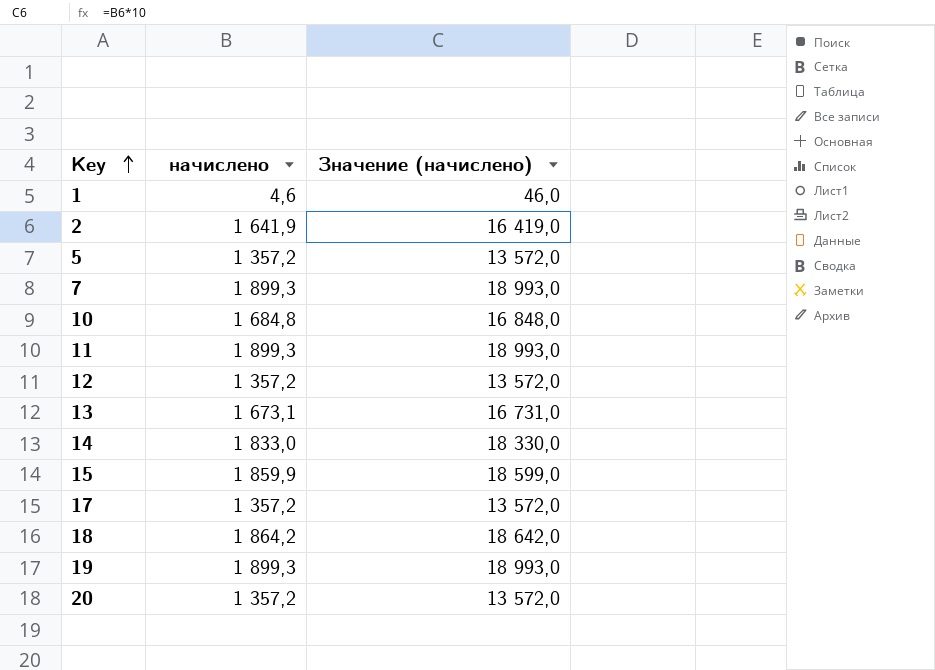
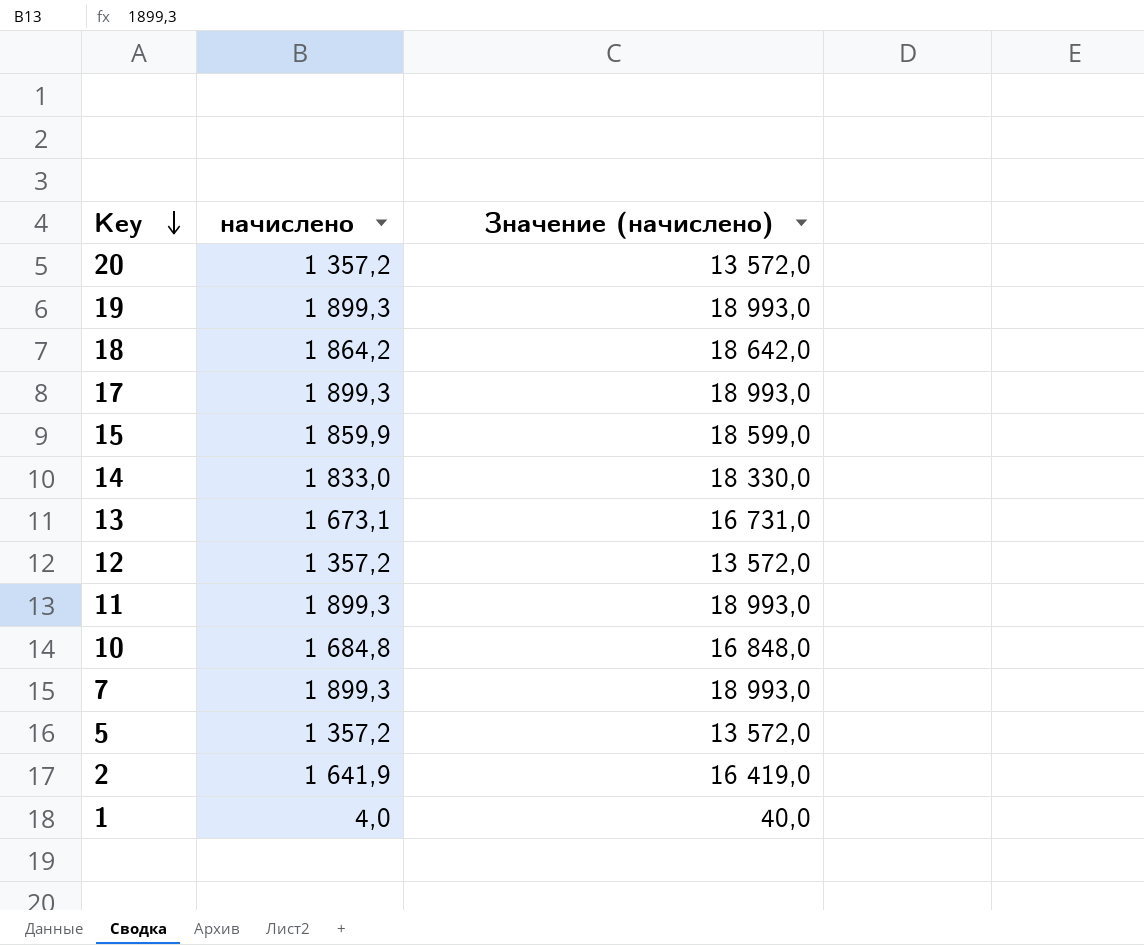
row order: Key ascending -> Key descending
17 | начислено: 1 357,2 -> 1 899,3
17 | Значение (начислено): 13 572,0 -> 18 993,0
1 | начислено: 4,6 -> 4,0
1 | Значение (начислено): 46,0 -> 40,0

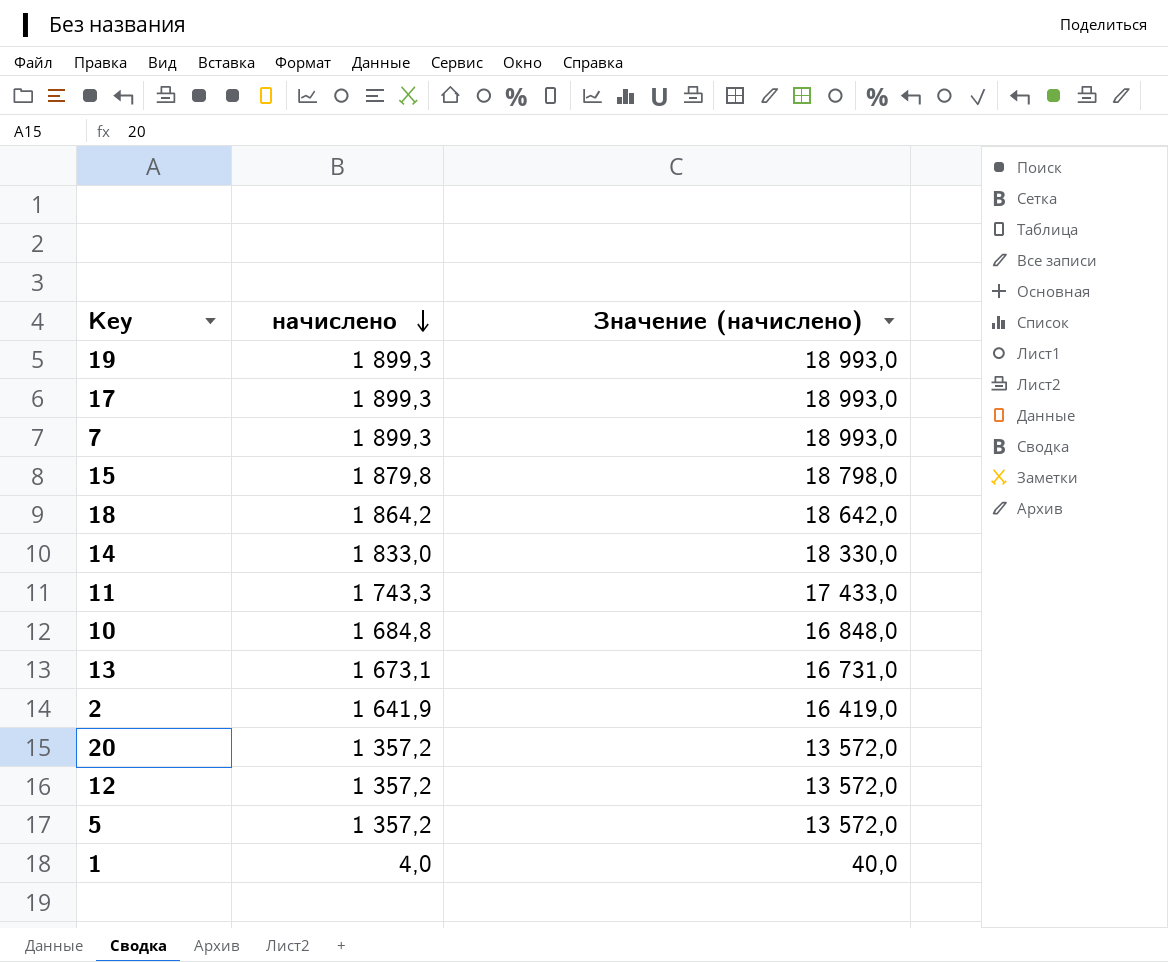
row order: Key descending -> начислено descending
15 | начислено: 1 859,9 -> 1 879,8
15 | Значение (начислено): 18 599,0 -> 18 798,0
11 | начислено: 1 899,3 -> 1 743,3
11 | Значение (начислено): 18 993,0 -> 17 433,0

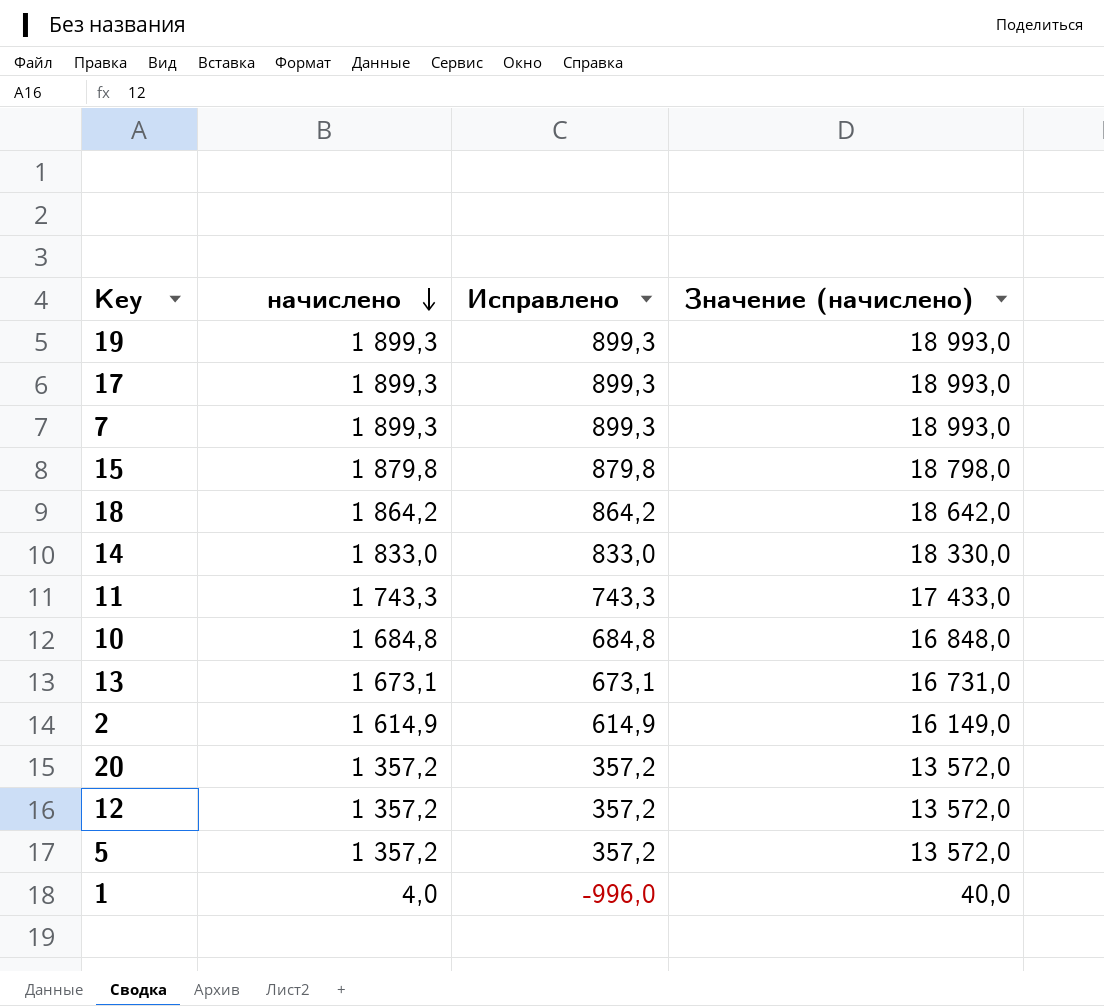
column Исправлено | formula: none -> [начислено] - 1000
2 | начислено: 1 641,9 -> 1 614,9
2 | Значение (начислено): 16 419,0 -> 16 149,0

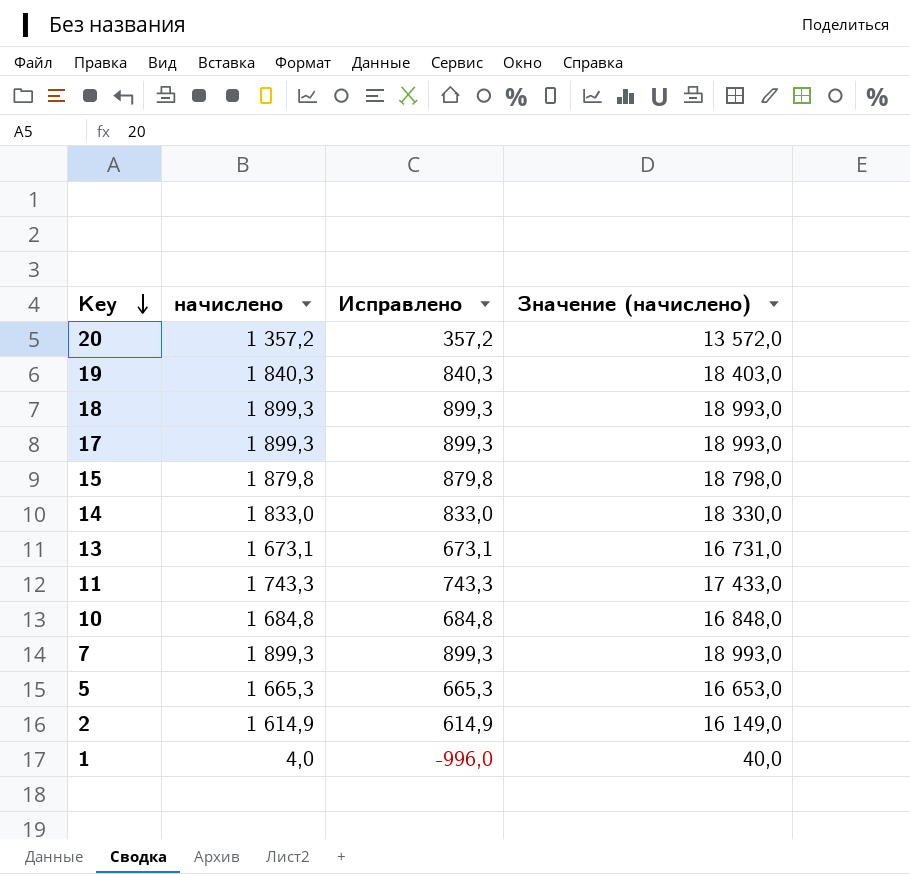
row order: начислено descending -> Key descending
row 12: 1 357,2 | 357,2 | 13 572,0 -> none
19 | начислено: 1 899,3 -> 1 840,3
19 | Исправлено: 899,3 -> 840,3
19 | Значение (начислено): 18 993,0 -> 18 403,0
18 | начислено: 1 864,2 -> 1 899,3
18 | Исправлено: 864,2 -> 899,3
18 | Значение (начислено): 18 642,0 -> 18 993,0
5 | начислено: 1 357,2 -> 1 665,3
5 | Исправлено: 357,2 -> 665,3
5 | Значение (начислено): 13 572,0 -> 16 653,0

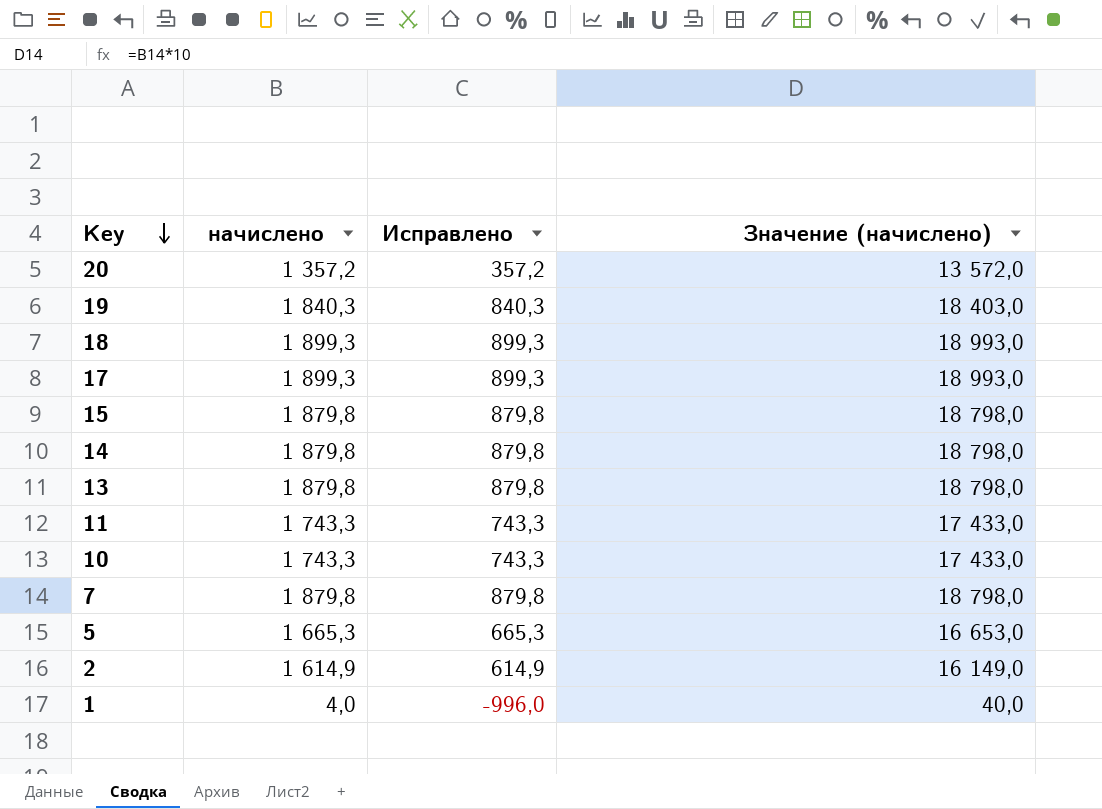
14 | начислено: 1 833,0 -> 1 879,8
14 | Исправлено: 833,0 -> 879,8
14 | Значение (начислено): 18 330,0 -> 18 798,0
13 | начислено: 1 673,1 -> 1 879,8
13 | Исправлено: 673,1 -> 879,8
13 | Значение (начислено): 16 731,0 -> 18 798,0
10 | начислено: 1 684,8 -> 1 743,3
10 | Исправлено: 684,8 -> 743,3
10 | Значение (начислено): 16 848,0 -> 17 433,0
7 | начислено: 1 899,3 -> 1 879,8
7 | Исправлено: 899,3 -> 879,8
7 | Значение (начислено): 18 993,0 -> 18 798,0

